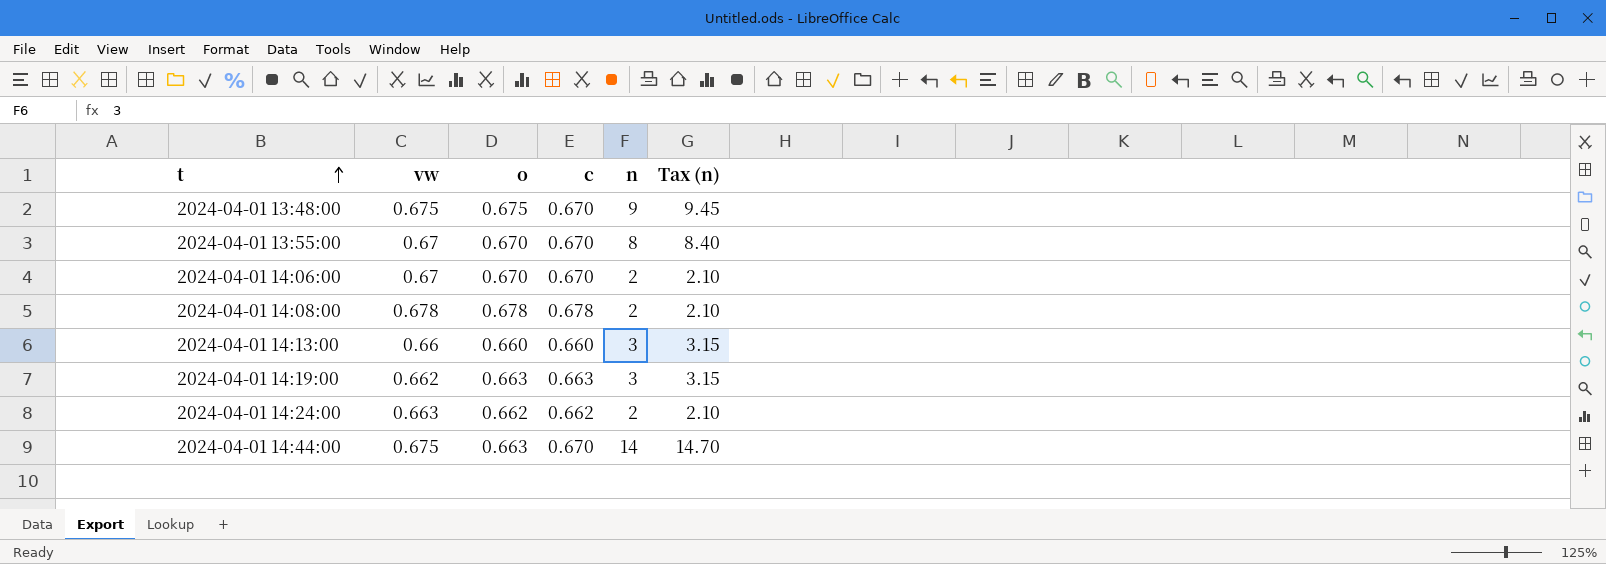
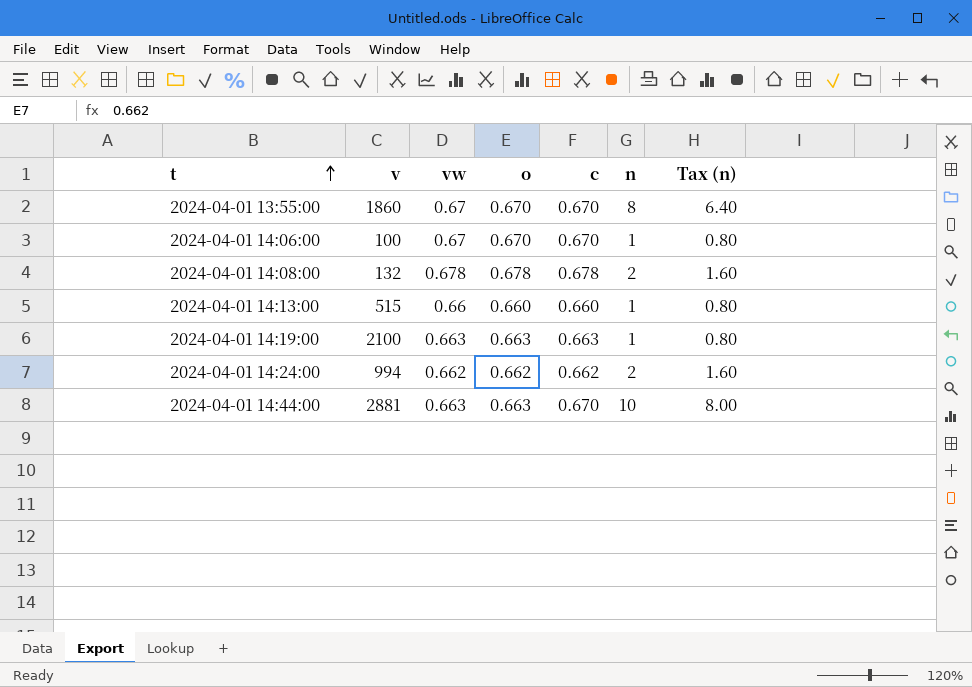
column v | position: none -> 2
column Tax (n) | formula: [n] * 1.05 -> [n] * 0.8
row 2024-04-01 13:48:00: 0.675 | 0.675 | 0.670 | 9 | 9.45 -> none
2024-04-01 14:06:00 | n: 2 -> 1
2024-04-01 14:13:00 | n: 3 -> 1
2024-04-01 14:19:00 | vw: 0.662 -> 0.663
2024-04-01 14:19:00 | n: 3 -> 1
2024-04-01 14:24:00 | vw: 0.663 -> 0.662
2024-04-01 14:44:00 | vw: 0.675 -> 0.663
2024-04-01 14:44:00 | n: 14 -> 10

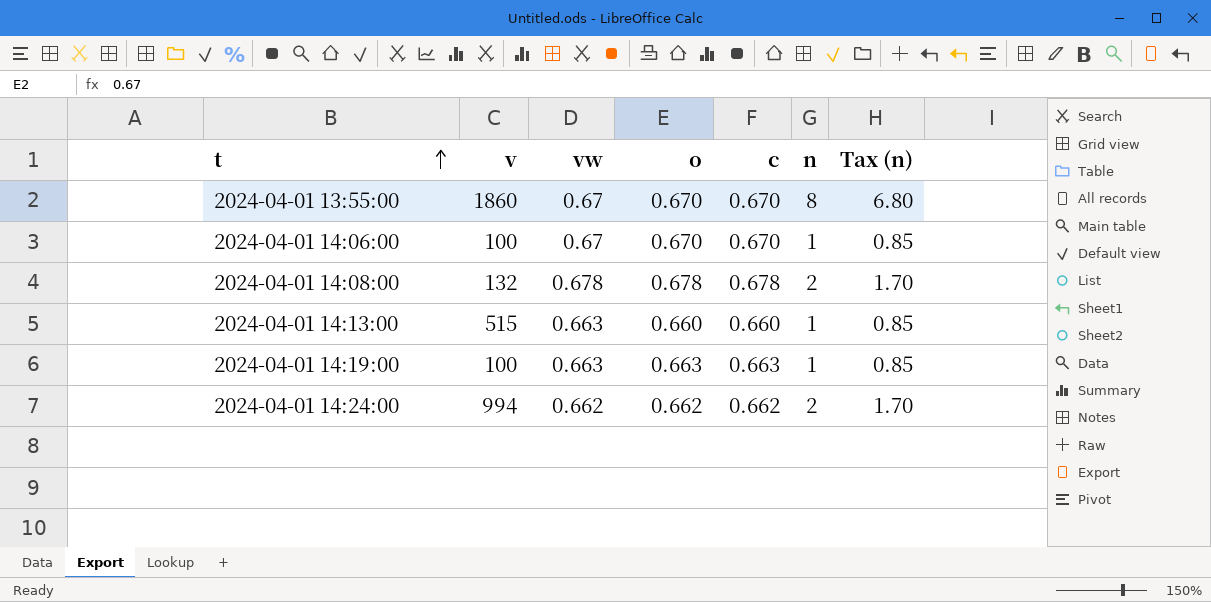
column Tax (n) | formula: [n] * 0.8 -> [n] * 0.85
row 2024-04-01 14:44:00: 2881 | 0.663 | 0.663 | 0.670 | 10 | 8.00 -> none
2024-04-01 14:13:00 | vw: 0.66 -> 0.663
2024-04-01 14:19:00 | v: 2100 -> 100

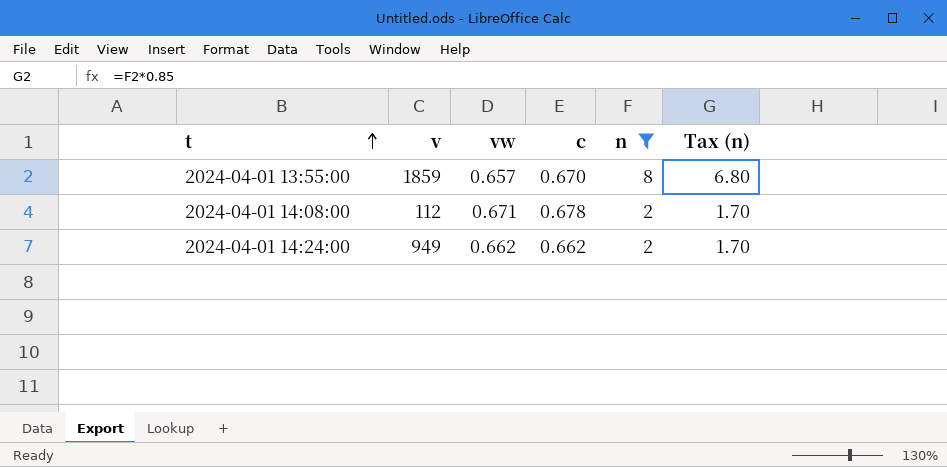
filter: none -> n != 1
column o | position: 4 -> none
2024-04-01 13:55:00 | v: 1860 -> 1859
2024-04-01 13:55:00 | vw: 0.67 -> 0.657
2024-04-01 14:08:00 | v: 132 -> 112
2024-04-01 14:08:00 | vw: 0.678 -> 0.671
2024-04-01 14:24:00 | v: 994 -> 949

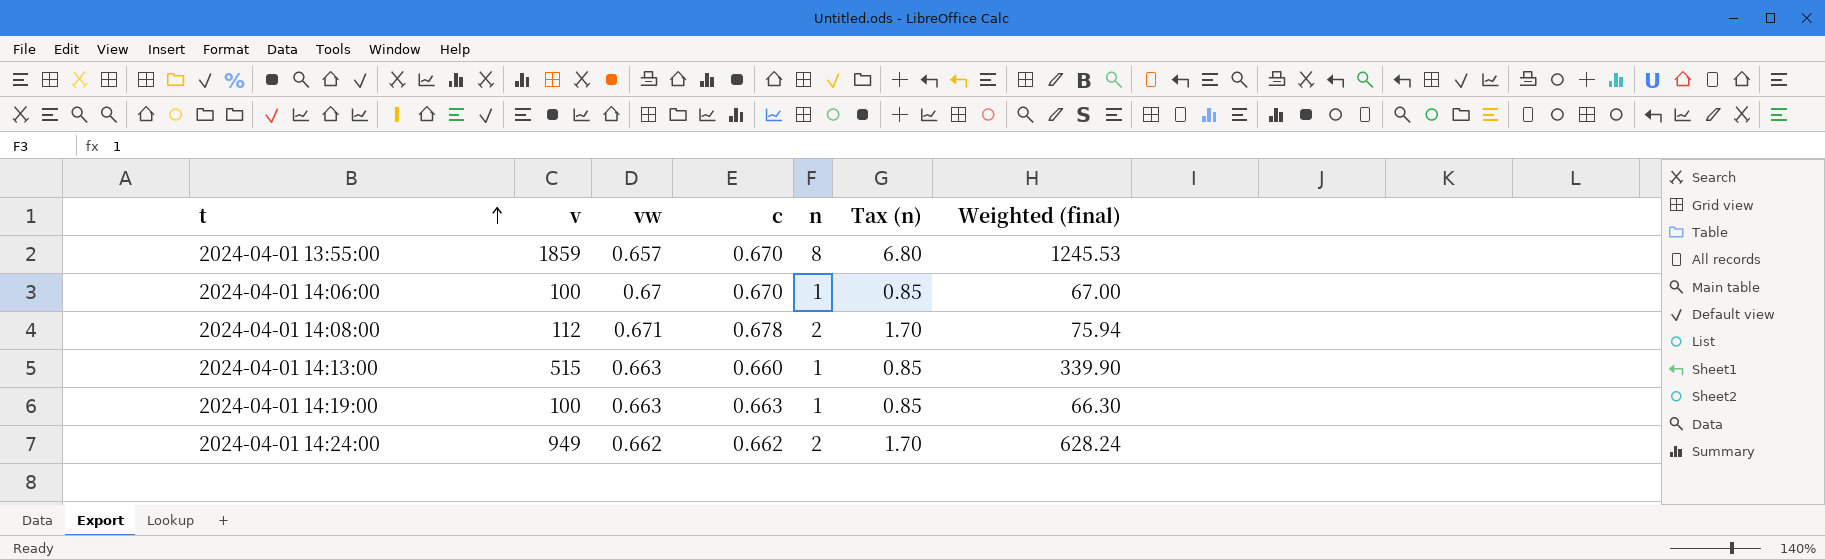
filter: n != 1 -> none
column Weighted (final) | formula: none -> [v] * [c]

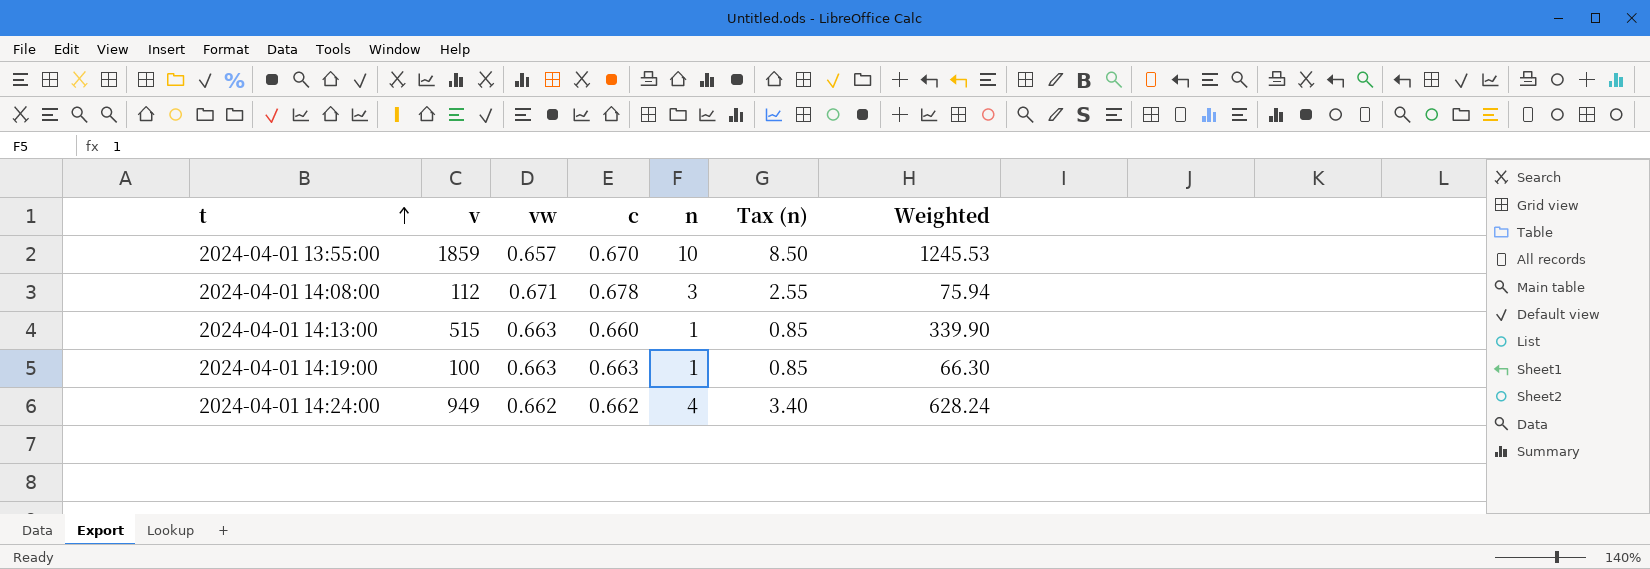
column name: Weighted (final) -> Weighted
row 2024-04-01 14:06:00: 100 | 0.67 | 0.670 | 1 | 0.85 | 67.00 -> none
2024-04-01 13:55:00 | n: 8 -> 10
2024-04-01 13:55:00 | Tax (n): 6.80 -> 8.50
2024-04-01 14:08:00 | n: 2 -> 3
2024-04-01 14:08:00 | Tax (n): 1.70 -> 2.55
2024-04-01 14:24:00 | n: 2 -> 4
2024-04-01 14:24:00 | Tax (n): 1.70 -> 3.40

